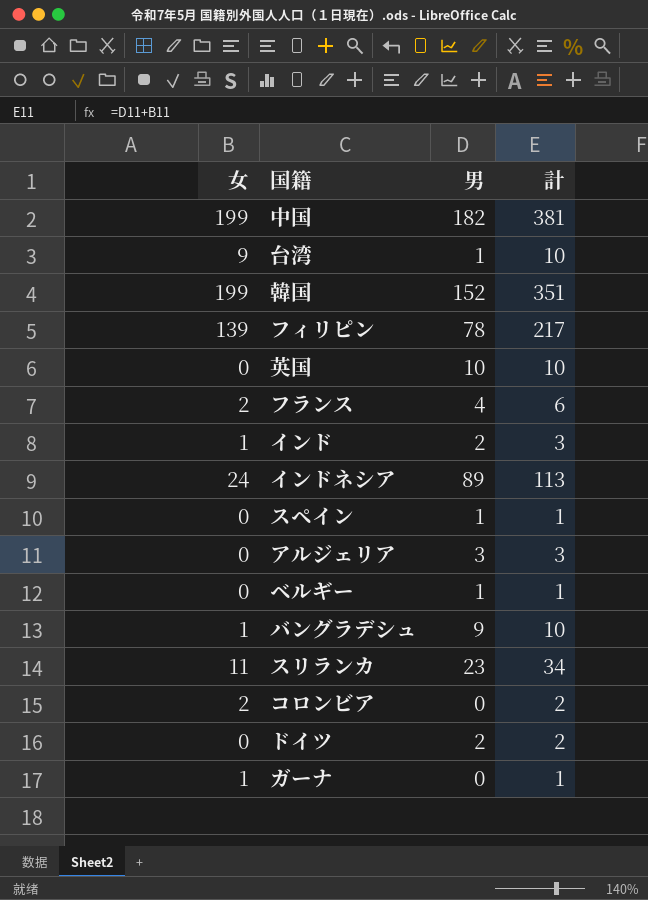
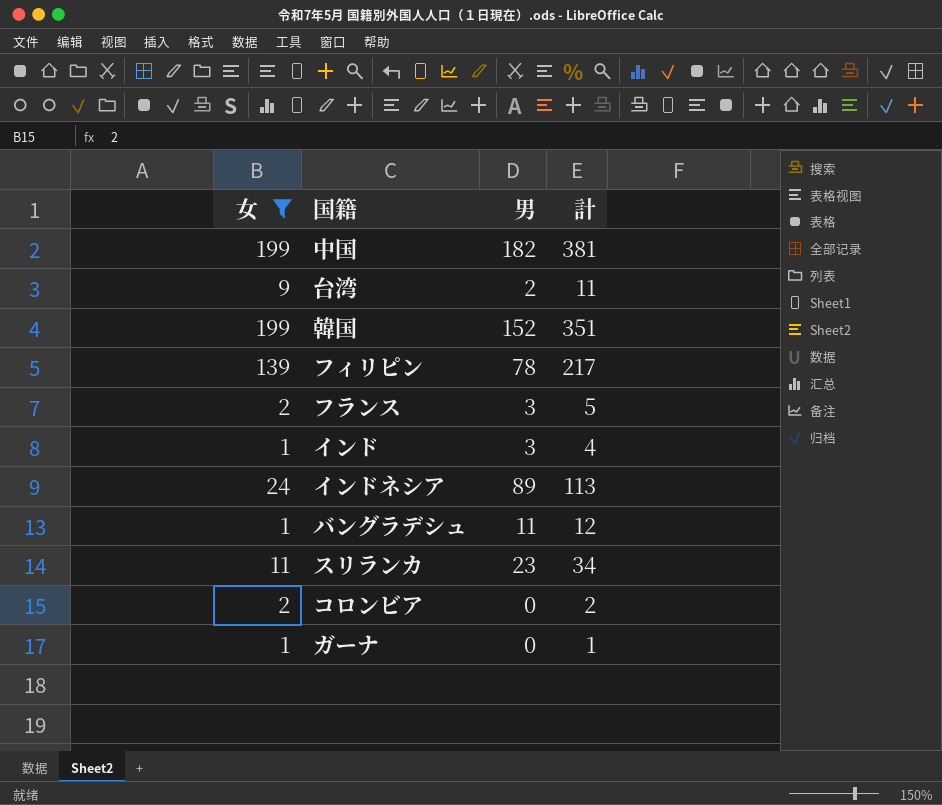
filter: none -> 女 != 0
台湾 | 男: 1 -> 2
台湾 | 計: 10 -> 11
フランス | 男: 4 -> 3
フランス | 計: 6 -> 5
インド | 男: 2 -> 3
インド | 計: 3 -> 4
バングラデシュ | 男: 9 -> 11
バングラデシュ | 計: 10 -> 12

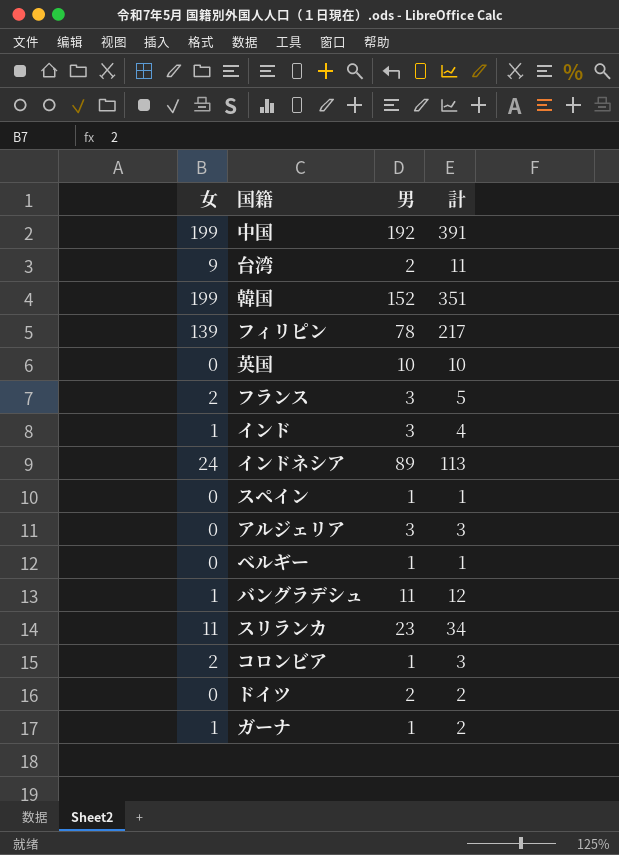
filter: 女 != 0 -> none
中国 | 男: 182 -> 192
中国 | 計: 381 -> 391
コロンビア | 男: 0 -> 1
コロンビア | 計: 2 -> 3
ガーナ | 男: 0 -> 1
ガーナ | 計: 1 -> 2

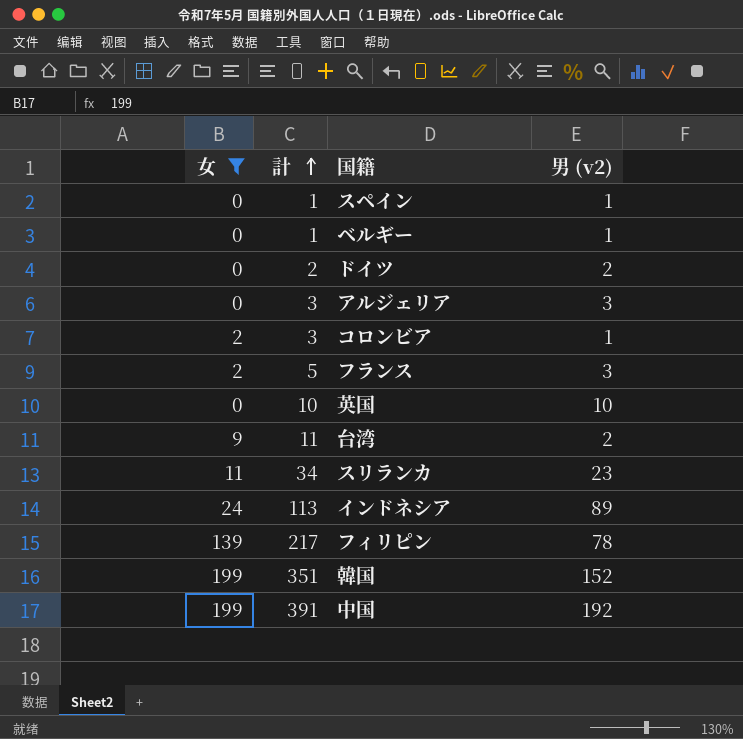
filter: none -> 女 != 1
row order: none -> 計 ascending
column 計 | position: 4 -> 2
column name: 男 -> 男 (v2)

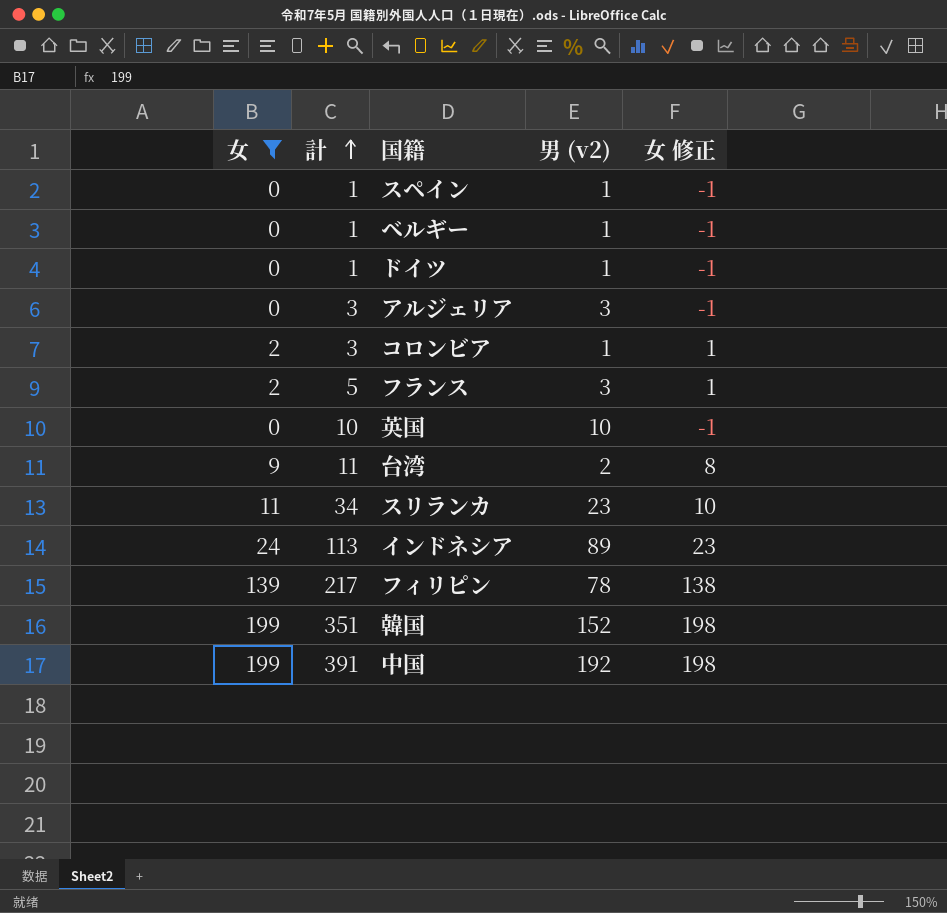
column 女 修正 | formula: none -> [女] - 1
ドイツ | 計: 2 -> 1
ドイツ | 男 (v2): 2 -> 1

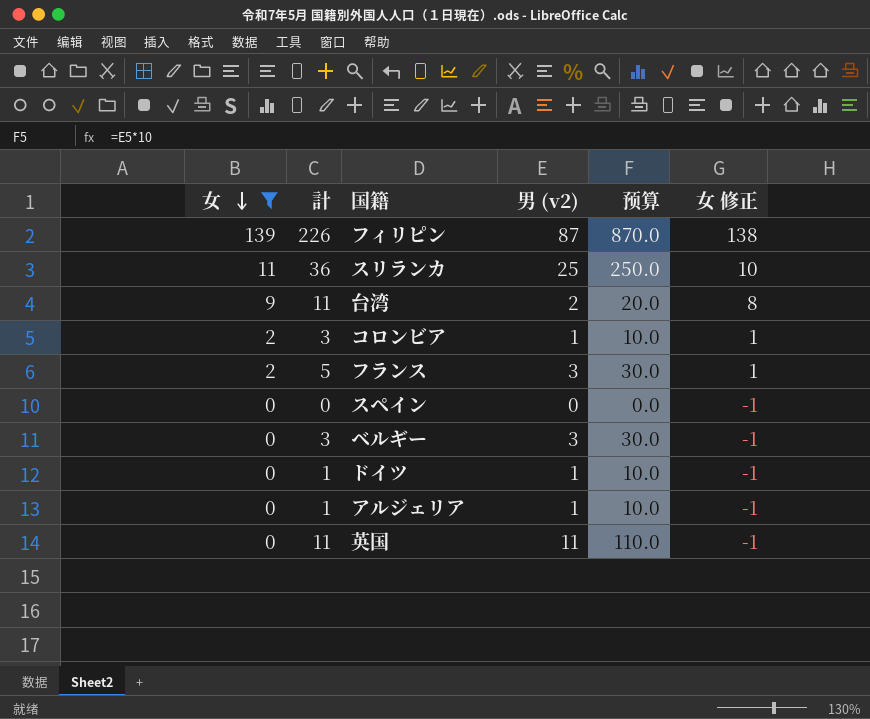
row order: 計 ascending -> 女 descending
column 预算 | formula: none -> [男 (v2)] * 10
row インドネシア: 24 | 113 | 89 | 23 -> none
row 韓国: 199 | 351 | 152 | 198 -> none
row 中国: 199 | 391 | 192 | 198 -> none
フィリピン | 計: 217 -> 226
フィリピン | 男 (v2): 78 -> 87
スリランカ | 計: 34 -> 36
スリランカ | 男 (v2): 23 -> 25
スペイン | 計: 1 -> 0
スペイン | 男 (v2): 1 -> 0
ベルギー | 計: 1 -> 3
ベルギー | 男 (v2): 1 -> 3
アルジェリア | 計: 3 -> 1
アルジェリア | 男 (v2): 3 -> 1
英国 | 計: 10 -> 11
英国 | 男 (v2): 10 -> 11

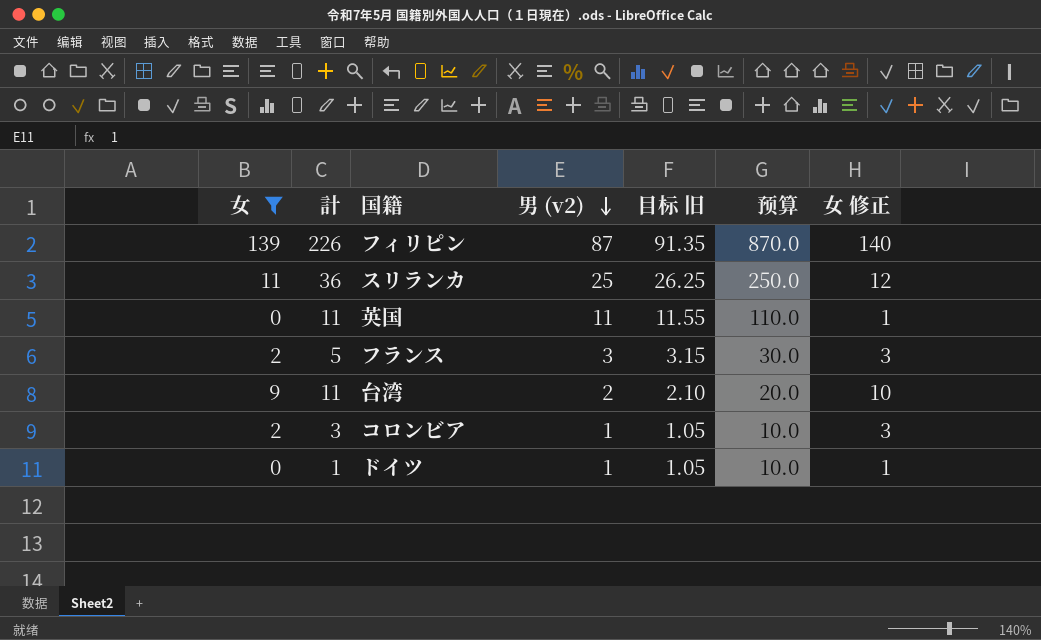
row order: 女 descending -> 男 (v2) descending
column 目标 旧 | formula: none -> [男 (v2)] * 1.05
column 女 修正 | formula: [女] - 1 -> [女] + 1
row スペイン: 0 | 0 | 0 | 0.0 | -1 -> none
row ベルギー: 0 | 3 | 3 | 30.0 | -1 -> none
row アルジェリア: 0 | 1 | 1 | 10.0 | -1 -> none

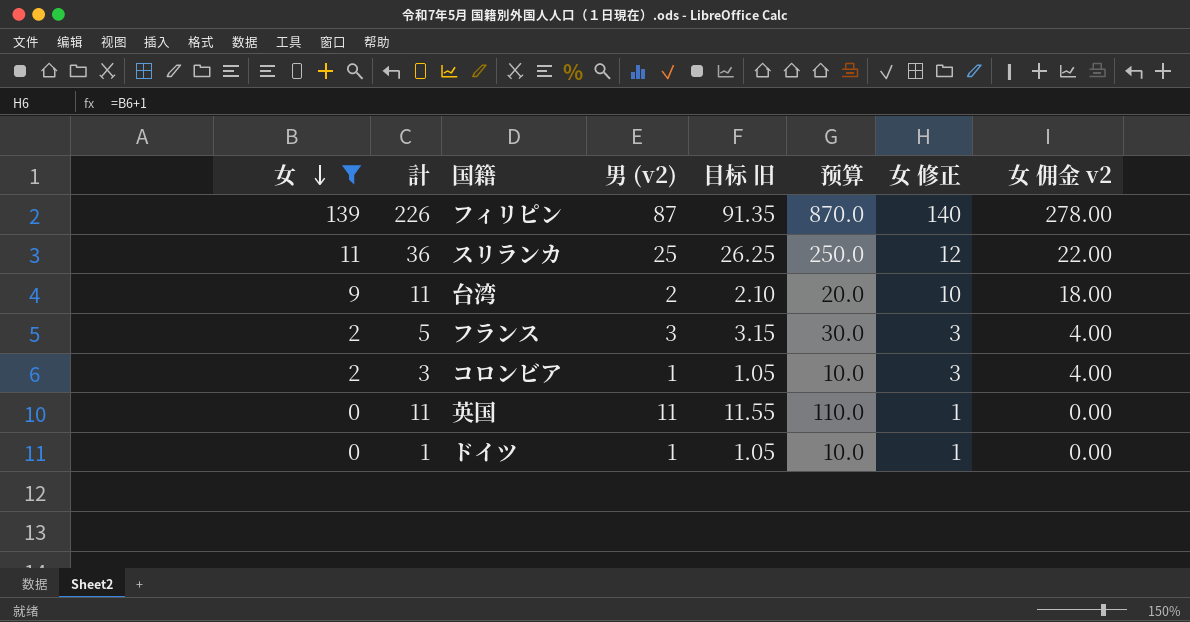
row order: 男 (v2) descending -> 女 descending
column 女 佣金 v2 | formula: none -> [女] * 2

